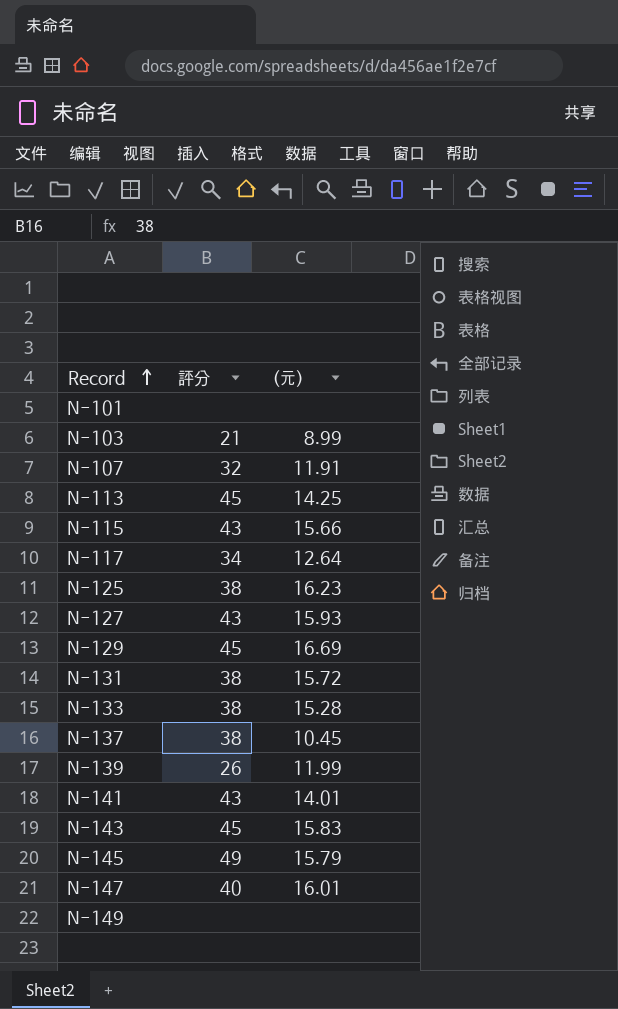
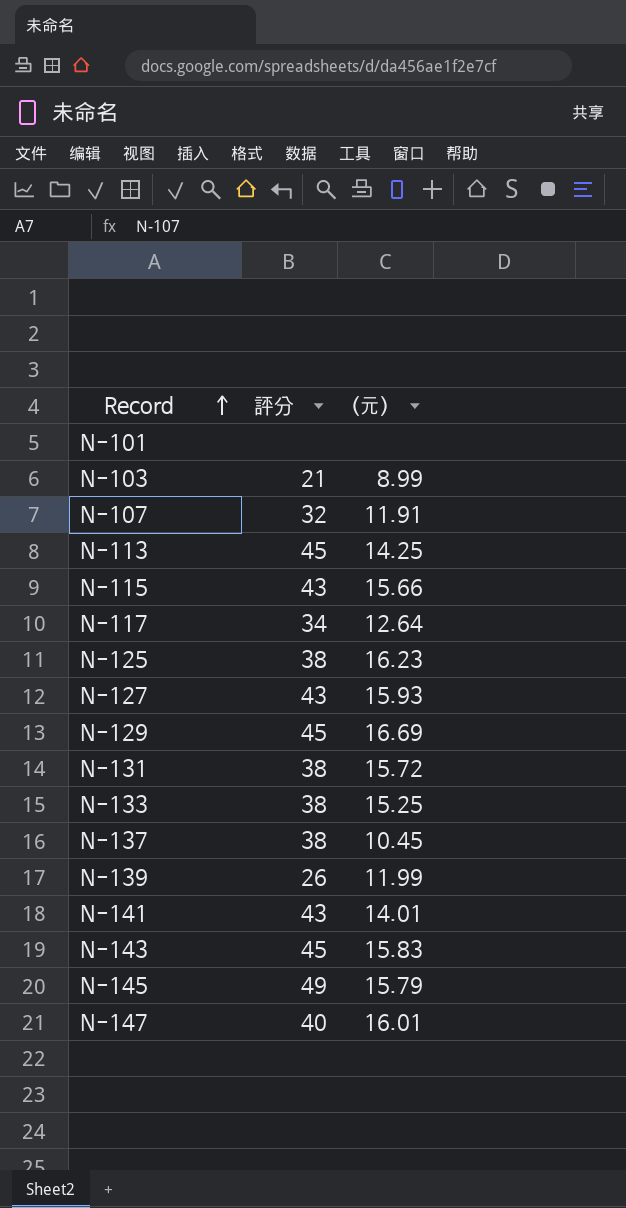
row N-149: none | none -> none
N-133 | (元): 15.28 -> 15.25

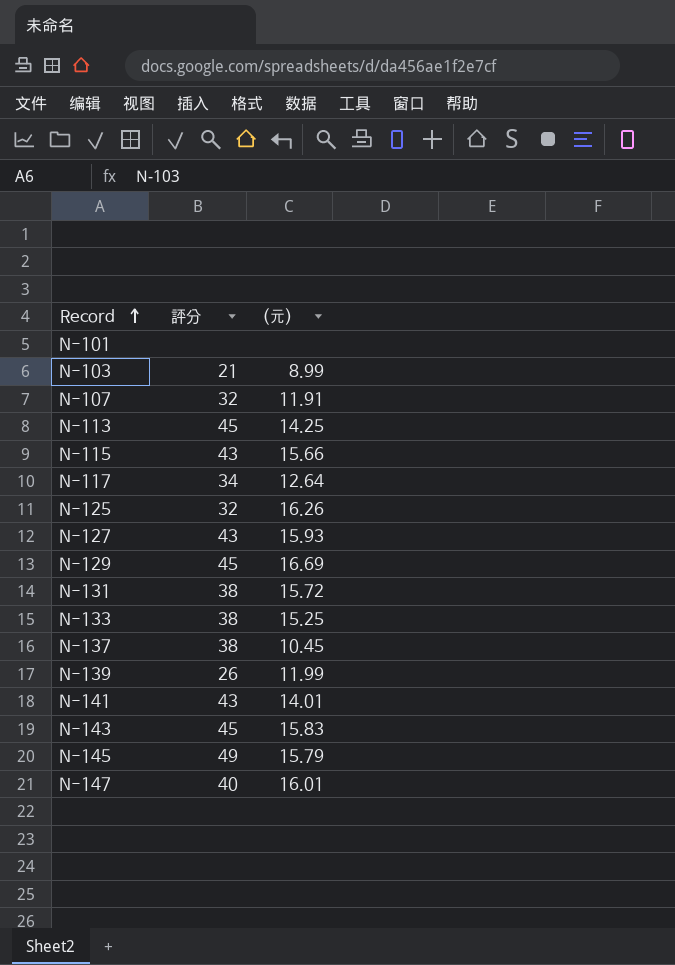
N-125 | 評分: 38 -> 32
N-125 | (元): 16.23 -> 16.26

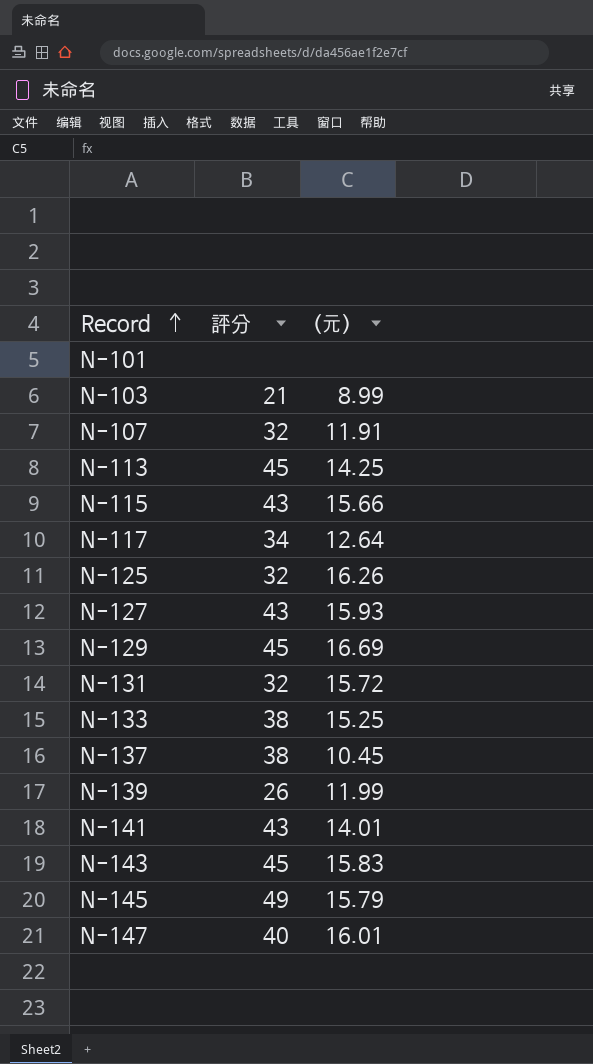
N-131 | 評分: 38 -> 32

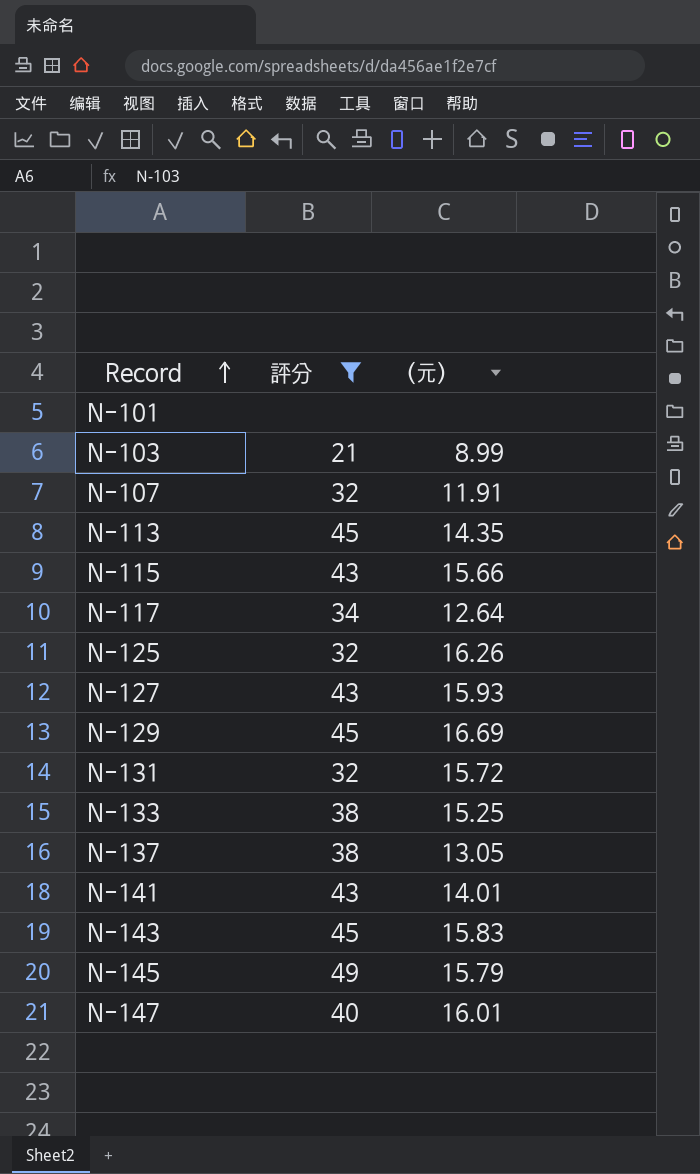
filter: none -> 評分 != 26
N-113 | (元): 14.25 -> 14.35
N-137 | (元): 10.45 -> 13.05

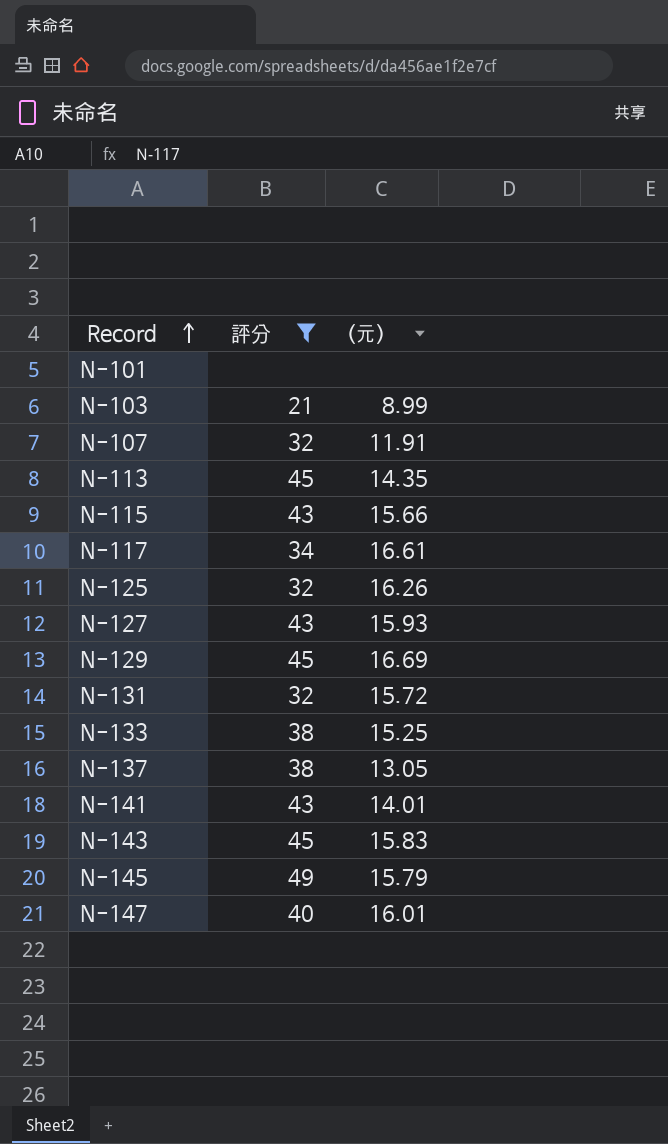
N-117 | (元): 12.64 -> 16.61

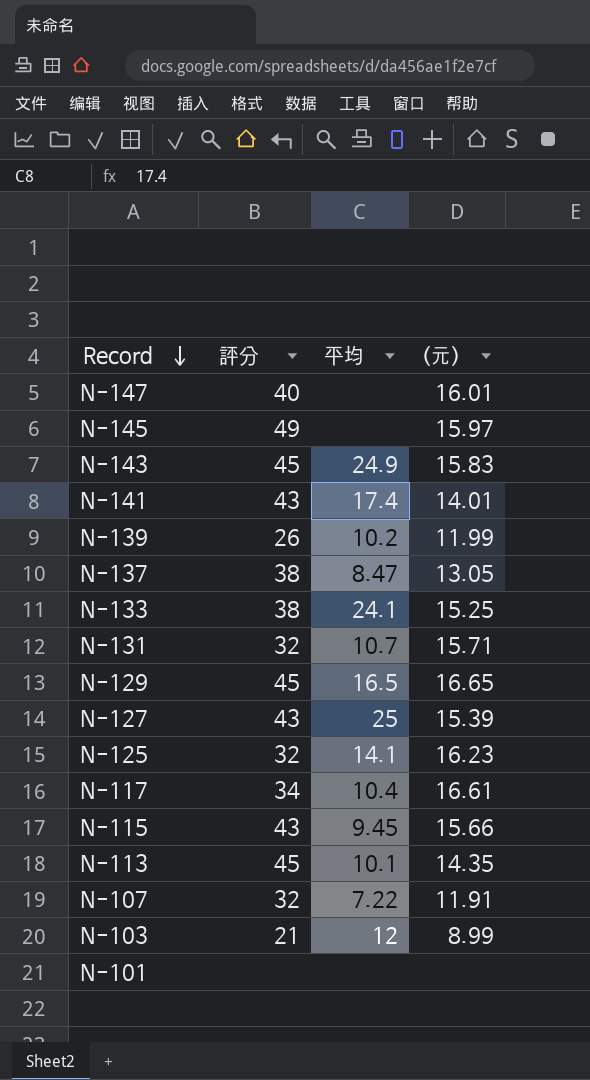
filter: 評分 != 26 -> none
row order: Record ascending -> Record descending
column 平均 | position: none -> 3
N-145 | (元): 15.79 -> 15.97
N-131 | (元): 15.72 -> 15.71
N-129 | (元): 16.69 -> 16.65
N-127 | (元): 15.93 -> 15.39
N-125 | (元): 16.26 -> 16.23

